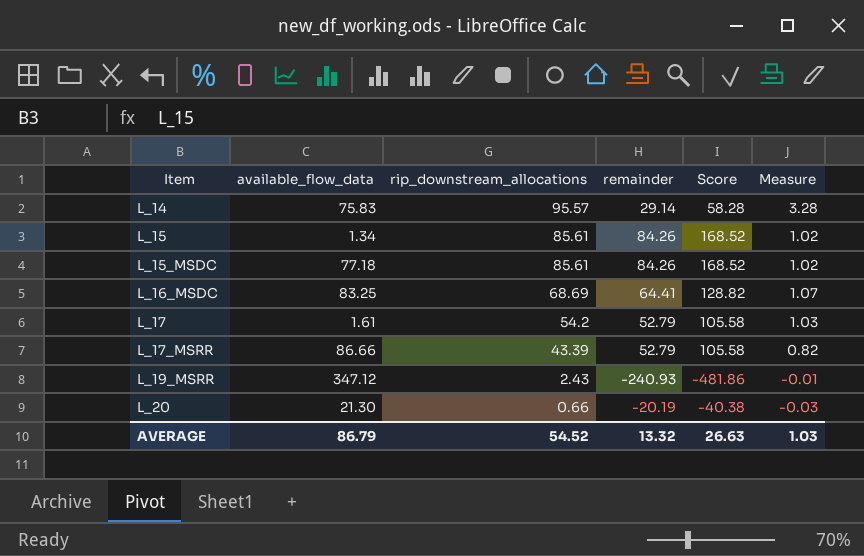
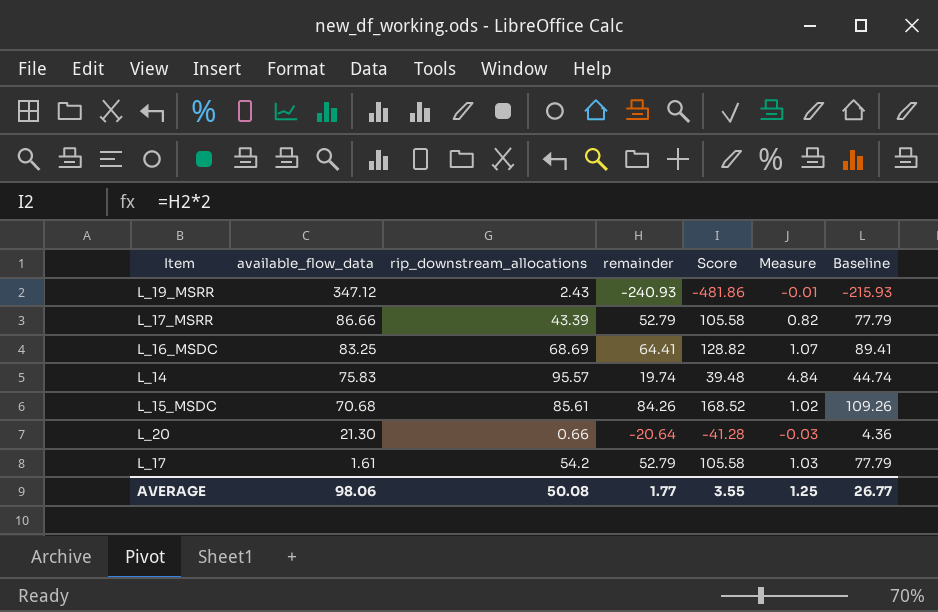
row order: Item ascending -> available_flow_data descending
column Baseline | formula: none -> [remainder] + 25
row L_15: 1.34 | 85.61 | 84.26 | 168.52 | 1.02 -> none
L_14 | remainder: 29.14 -> 19.74
L_14 | Score: 58.28 -> 39.48
L_14 | Measure: 3.28 -> 4.84
L_15_MSDC | available_flow_data: 77.18 -> 70.68
L_20 | remainder: -20.19 -> -20.64
L_20 | Score: -40.38 -> -41.28
AVERAGE | available_flow_data: 86.79 -> 98.06
AVERAGE | rip_downstream_allocations: 54.52 -> 50.08
AVERAGE | remainder: 13.32 -> 1.77
AVERAGE | Score: 26.63 -> 3.55
AVERAGE | Measure: 1.03 -> 1.25

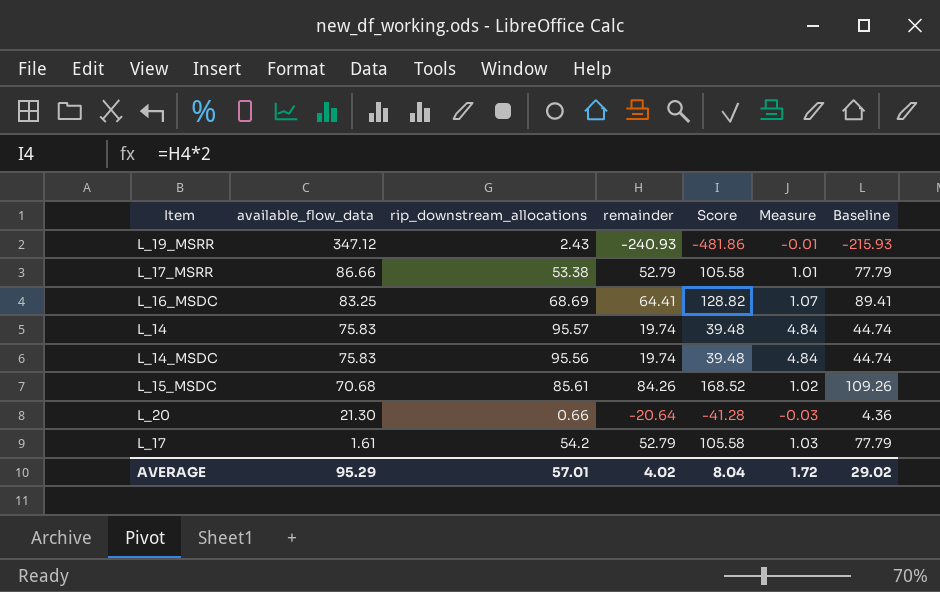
L_17_MSRR | rip_downstream_allocations: 43.39 -> 53.38
L_17_MSRR | Measure: 0.82 -> 1.01
row L_14_MSDC: none -> 75.83 | 95.56 | 19.74 | 39.48 | 4.84 | 44.74
AVERAGE | available_flow_data: 98.06 -> 95.29
AVERAGE | rip_downstream_allocations: 50.08 -> 57.01
AVERAGE | remainder: 1.77 -> 4.02
AVERAGE | Score: 3.55 -> 8.04
AVERAGE | Measure: 1.25 -> 1.72
AVERAGE | Baseline: 26.77 -> 29.02

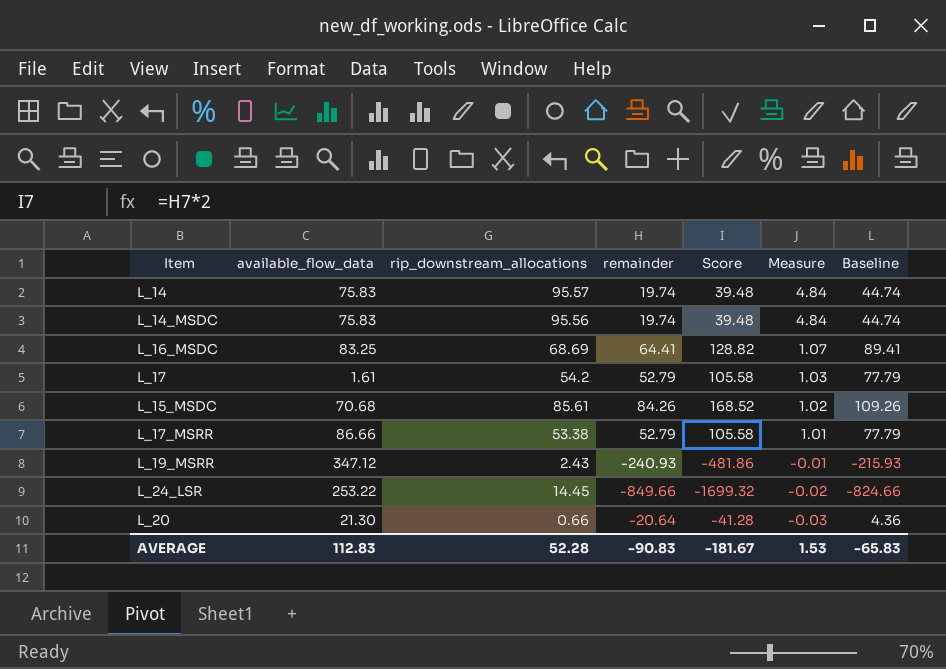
row order: available_flow_data descending -> Measure descending
row L_24_LSR: none -> 253.22 | 14.45 | -849.66 | -1699.32 | -0.02 | -824.66
AVERAGE | available_flow_data: 95.29 -> 112.83
AVERAGE | rip_downstream_allocations: 57.01 -> 52.28
AVERAGE | remainder: 4.02 -> -90.83
AVERAGE | Score: 8.04 -> -181.67
AVERAGE | Measure: 1.72 -> 1.53
AVERAGE | Baseline: 29.02 -> -65.83

